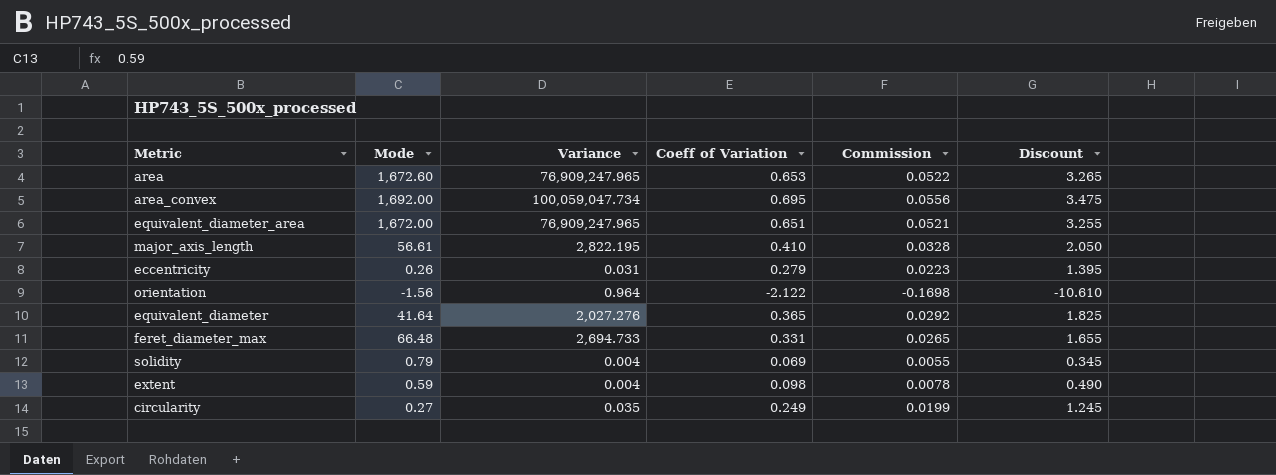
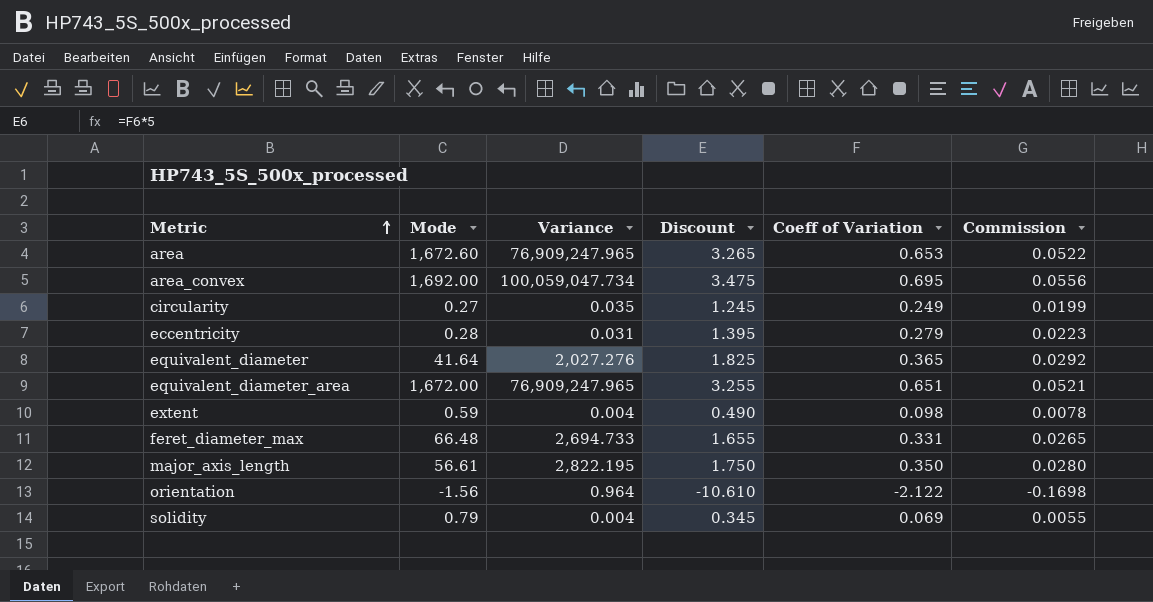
row order: none -> Metric ascending
column Discount | position: 6 -> 4
eccentricity | Mode: 0.26 -> 0.28
major_axis_length | Discount: 2.050 -> 1.750
major_axis_length | Coeff of Variation: 0.410 -> 0.350
major_axis_length | Commission: 0.0328 -> 0.0280

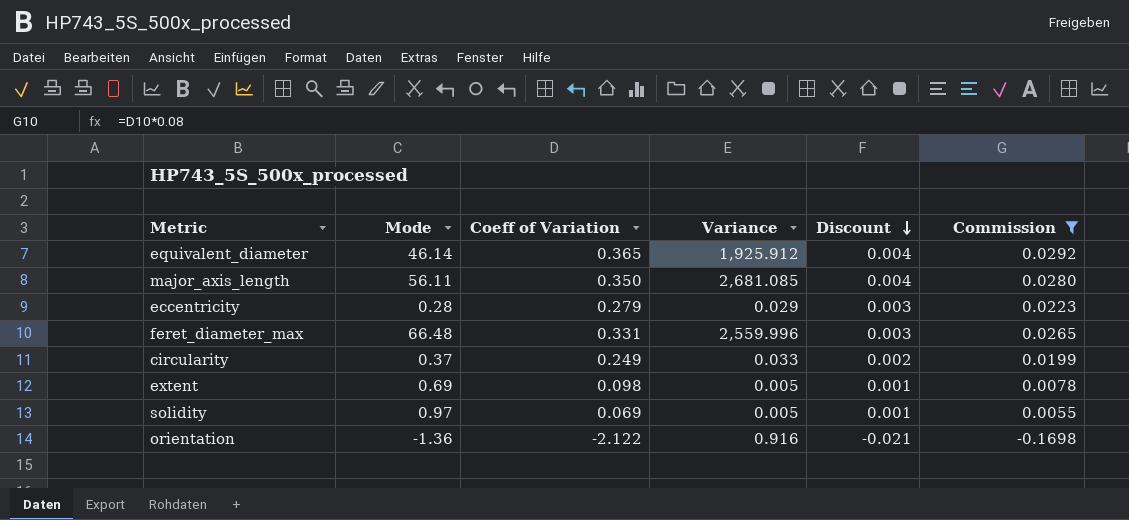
filter: none -> Commission <= 0.0292
row order: Metric ascending -> Discount descending
column Coeff of Variation | position: 5 -> 3
column Discount | formula: [Coeff of Variation] * 5 -> [Coeff of Variation] * 0.01
equivalent_diameter | Mode: 41.64 -> 46.14
equivalent_diameter | Variance: 2,027.276 -> 1,925.912
major_axis_length | Mode: 56.61 -> 56.11
major_axis_length | Variance: 2,822.195 -> 2,681.085
eccentricity | Variance: 0.031 -> 0.029
feret_diameter_max | Variance: 2,694.733 -> 2,559.996
circularity | Mode: 0.27 -> 0.37
circularity | Variance: 0.035 -> 0.033
extent | Mode: 0.59 -> 0.69
extent | Variance: 0.004 -> 0.005
solidity | Mode: 0.79 -> 0.97
solidity | Variance: 0.004 -> 0.005
orientation | Mode: -1.56 -> -1.36
orientation | Variance: 0.964 -> 0.916

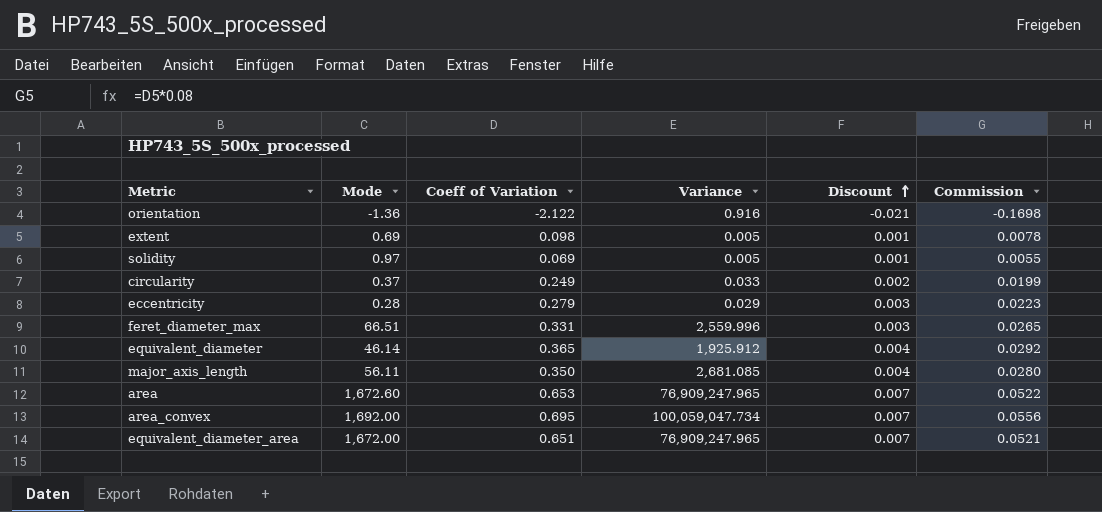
filter: Commission <= 0.0292 -> none
row order: Discount descending -> Discount ascending
feret_diameter_max | Mode: 66.48 -> 66.51

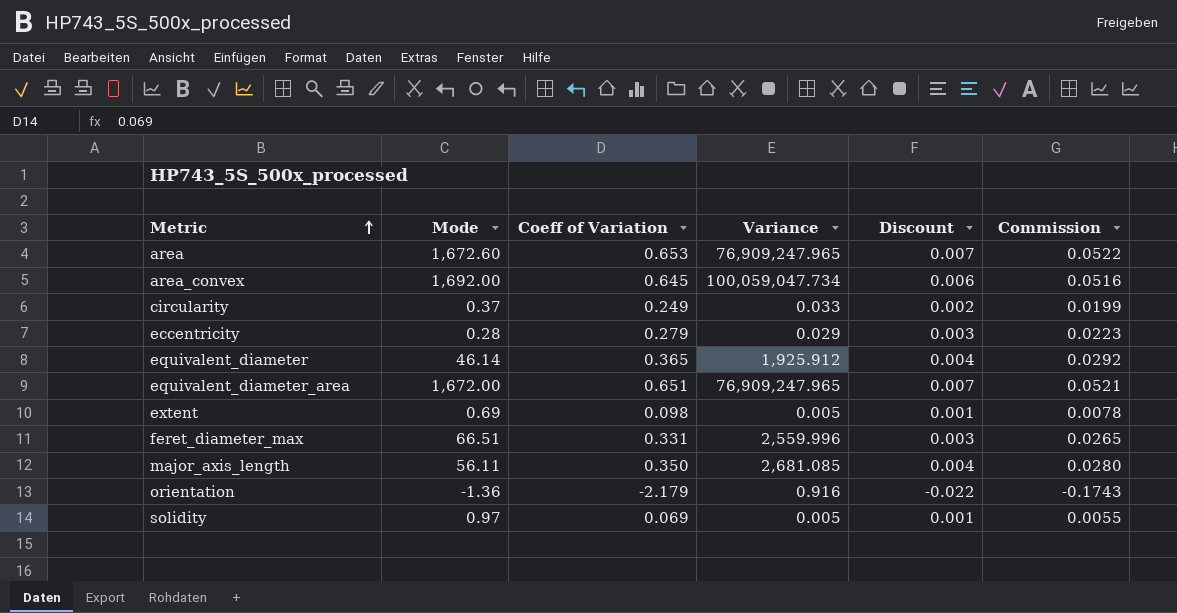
row order: Discount ascending -> Metric ascending
area_convex | Coeff of Variation: 0.695 -> 0.645
area_convex | Discount: 0.007 -> 0.006
area_convex | Commission: 0.0556 -> 0.0516
orientation | Coeff of Variation: -2.122 -> -2.179
orientation | Discount: -0.021 -> -0.022
orientation | Commission: -0.1698 -> -0.1743

